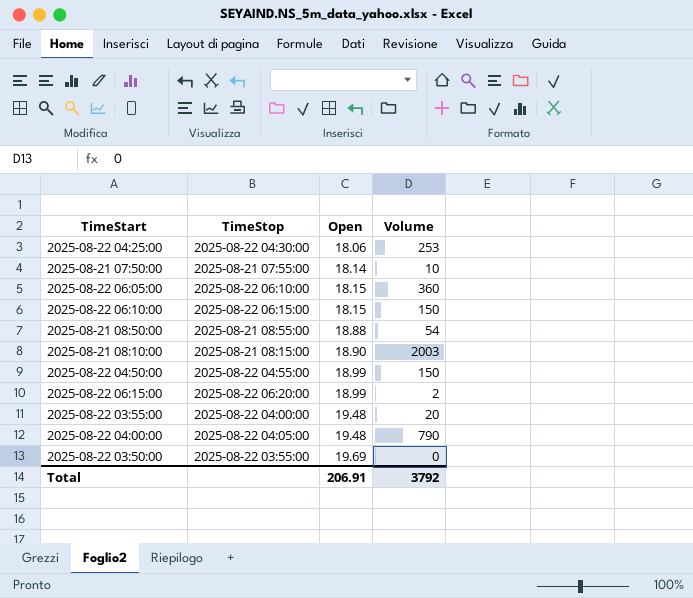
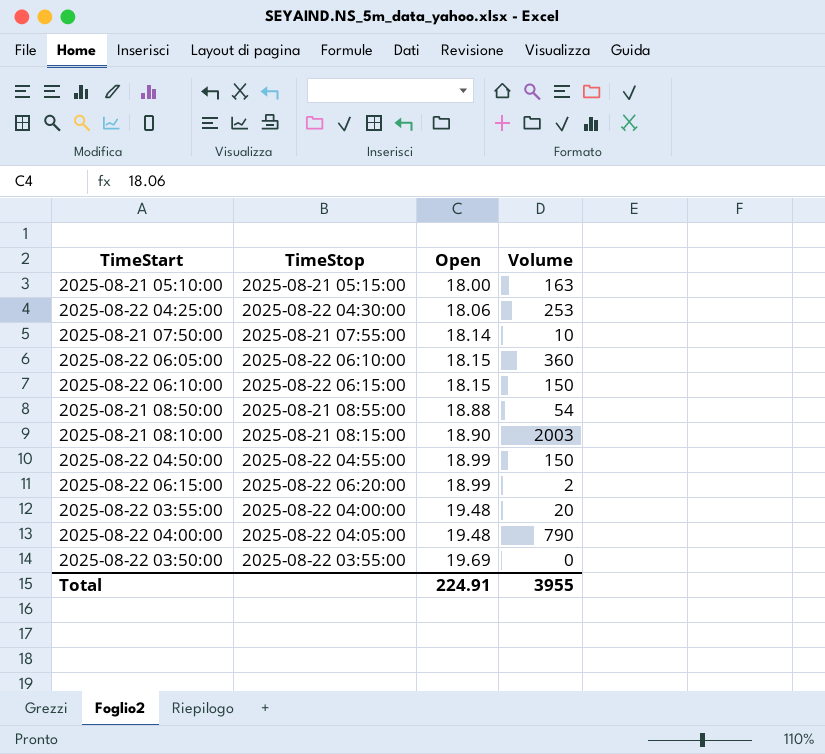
row 2025-08-21 05:10:00: none -> 2025-08-21 05:15:00 | 18.00 | 163
Total | Open: 206.91 -> 224.91
Total | Volume: 3792 -> 3955

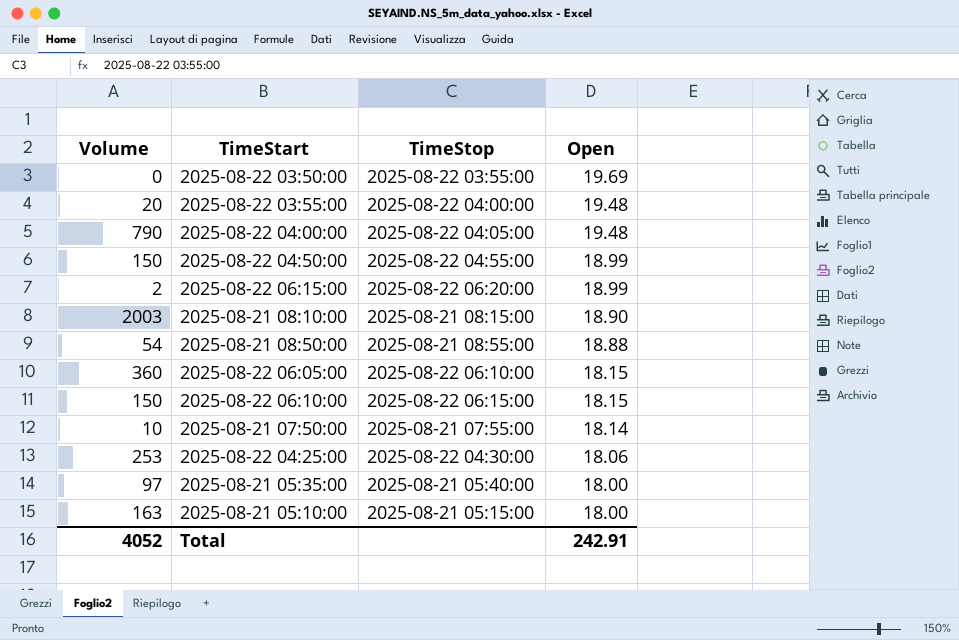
row order: Open ascending -> Open descending
column Volume | position: 4 -> 1
row 2025-08-21 05:35:00: none -> 97 | 2025-08-21 05:40:00 | 18.00
Total | Volume: 3955 -> 4052
Total | Open: 224.91 -> 242.91

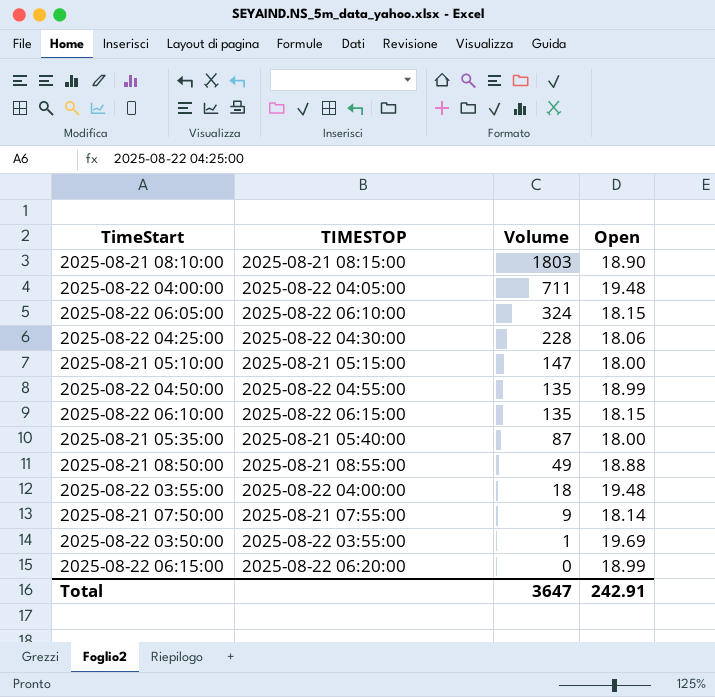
row order: Open descending -> Volume descending
column name: TimeStop -> TIMESTOP
column Volume | position: 1 -> 3
2025-08-21 08:10:00 | Volume: 2003 -> 1803
2025-08-22 04:00:00 | Volume: 790 -> 711
2025-08-22 06:05:00 | Volume: 360 -> 324
2025-08-22 04:25:00 | Volume: 253 -> 228
2025-08-21 05:10:00 | Volume: 163 -> 147
2025-08-22 04:50:00 | Volume: 150 -> 135
2025-08-22 06:10:00 | Volume: 150 -> 135
2025-08-21 05:35:00 | Volume: 97 -> 87
2025-08-21 08:50:00 | Volume: 54 -> 49
2025-08-22 03:55:00 | Volume: 20 -> 18
2025-08-21 07:50:00 | Volume: 10 -> 9
2025-08-22 03:50:00 | Volume: 0 -> 1
2025-08-22 06:15:00 | Volume: 2 -> 0
Total | Volume: 4052 -> 3647

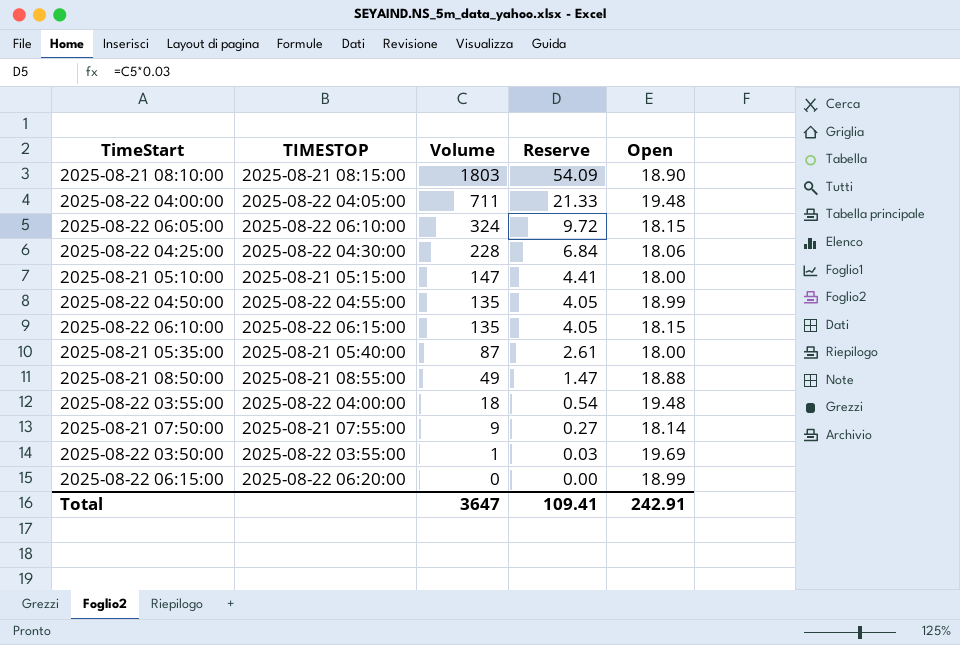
column Reserve | formula: none -> [Volume] * 0.03

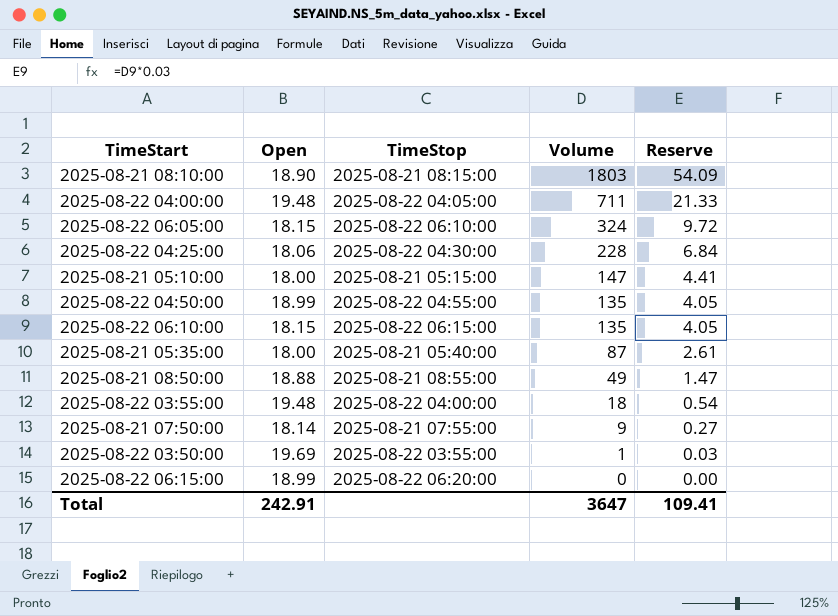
column Open | position: 5 -> 2
column name: TIMESTOP -> TimeStop

